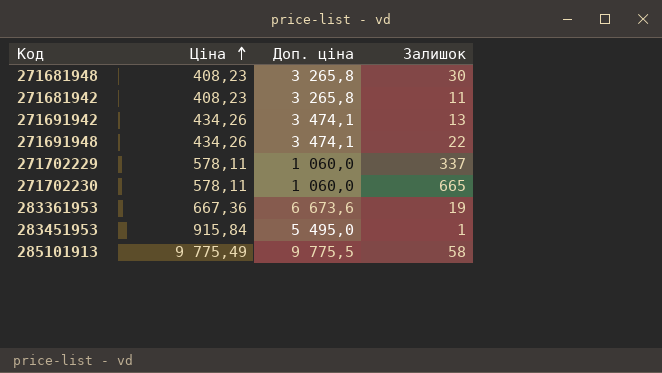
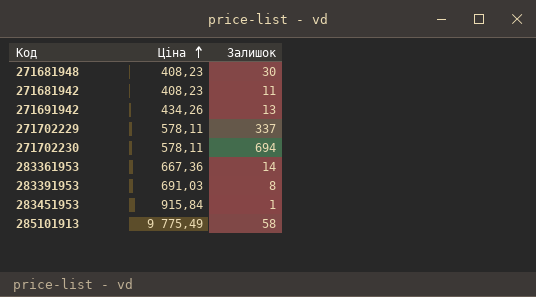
column Доп. ціна | position: 3 -> none
row 271691948: 434,26 | 3 474,1 | 22 -> none
271702230 | Залишок: 665 -> 694
283361953 | Залишок: 19 -> 14
row 283391953: none -> 691,03 | 8

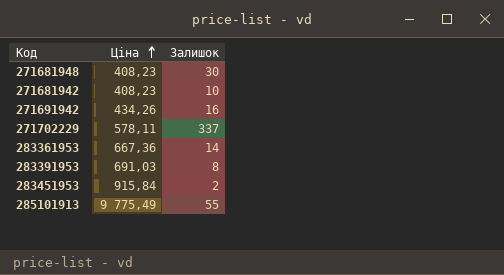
row 271702230: 578,11 | 694 -> none
271681942 | Залишок: 11 -> 10
271691942 | Залишок: 13 -> 16
283451953 | Залишок: 1 -> 2
285101913 | Залишок: 58 -> 55

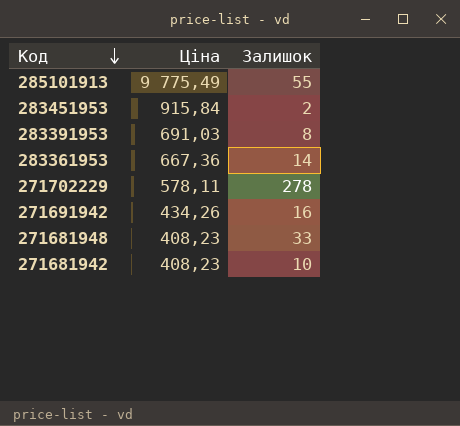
row order: Ціна ascending -> Код descending
271702229 | Залишок: 337 -> 278
271681948 | Залишок: 30 -> 33

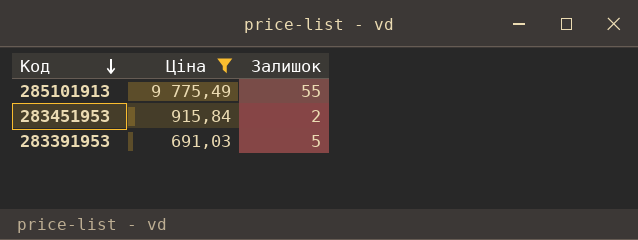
filter: none -> Ціна >= 691,03
283391953 | Залишок: 8 -> 5

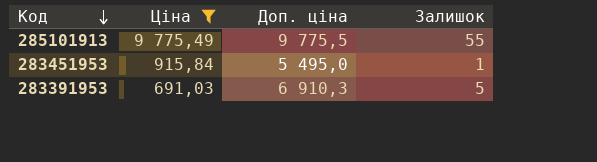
column Доп. ціна | position: none -> 3
283451953 | Залишок: 2 -> 1

